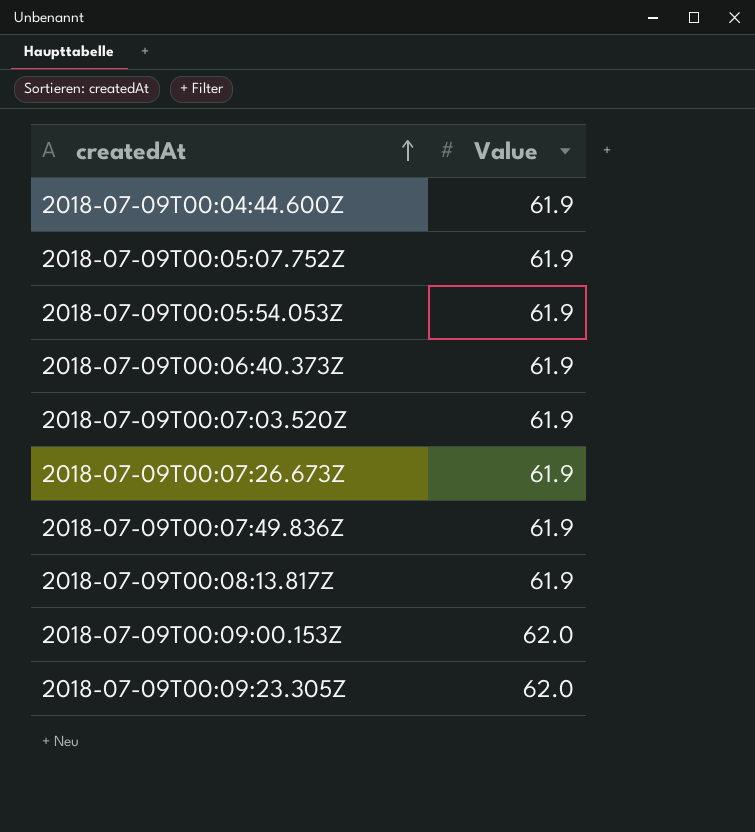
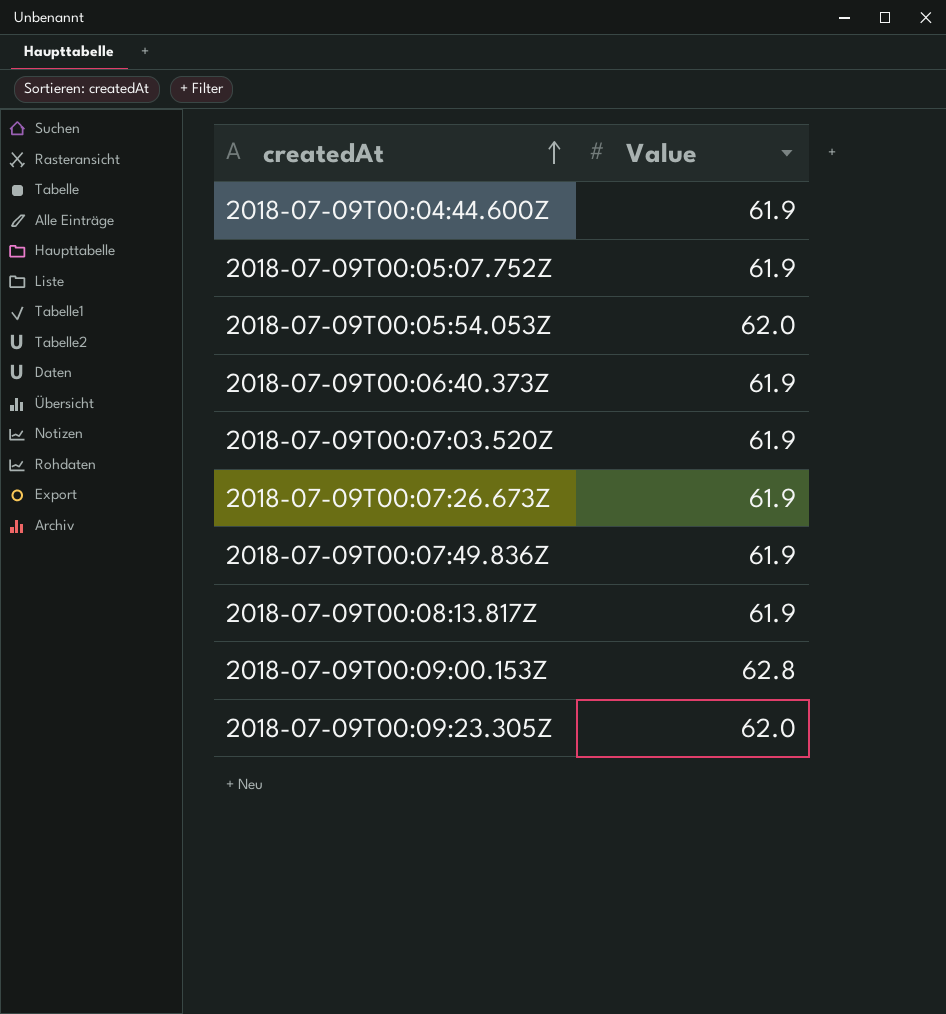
2018-07-09T00:05:54.053Z | Value: 61.9 -> 62.0
2018-07-09T00:09:00.153Z | Value: 62.0 -> 62.8

